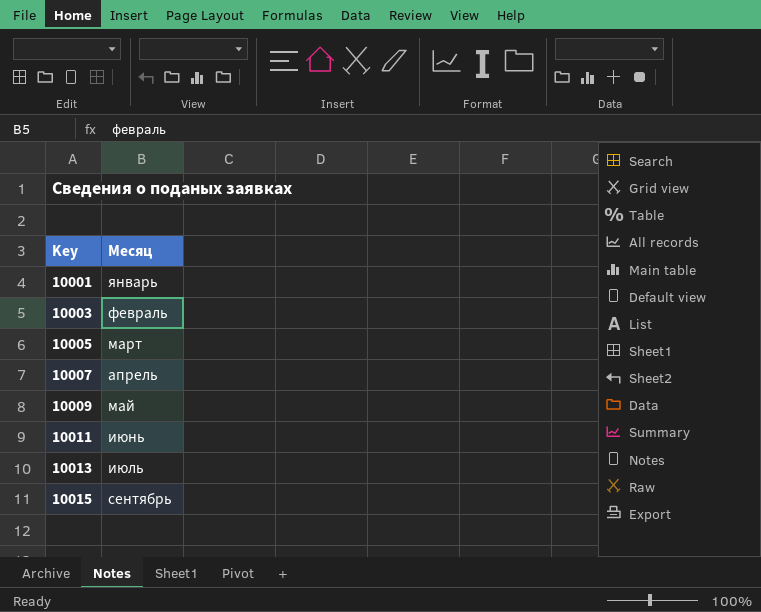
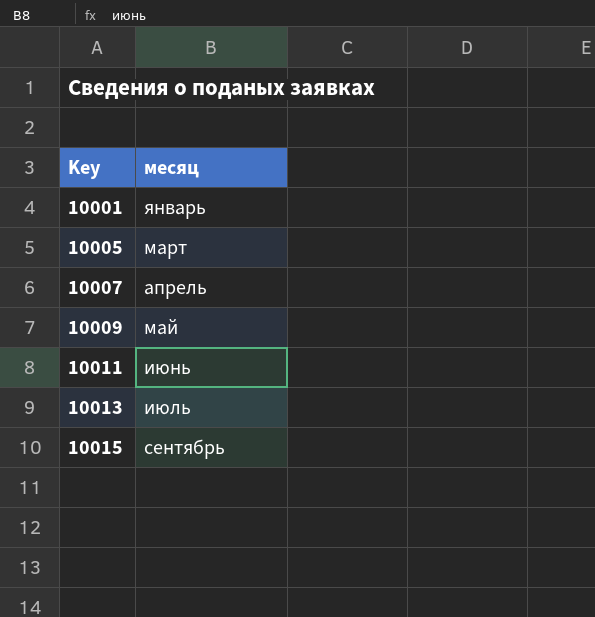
column name: Месяц -> месяц
row 10003: февраль -> none

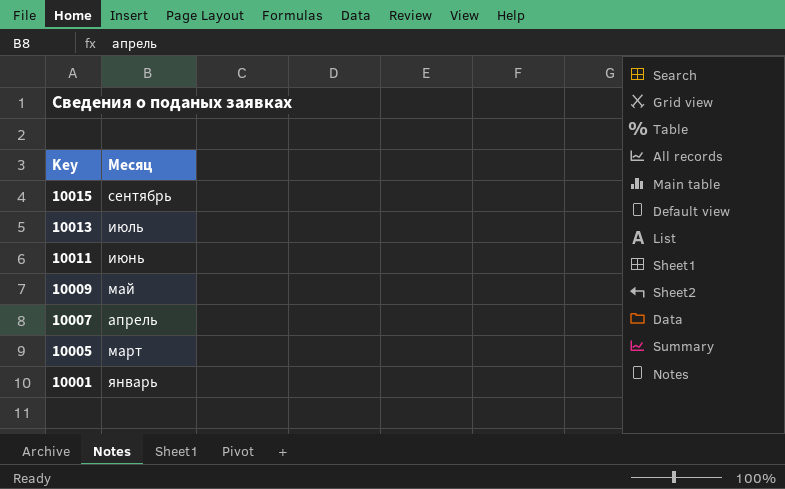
row order: Key ascending -> Key descending
column name: месяц -> Месяц

